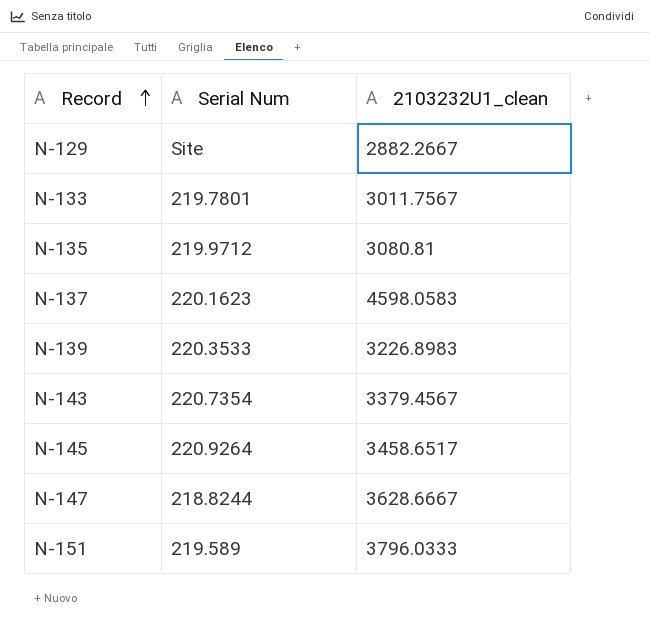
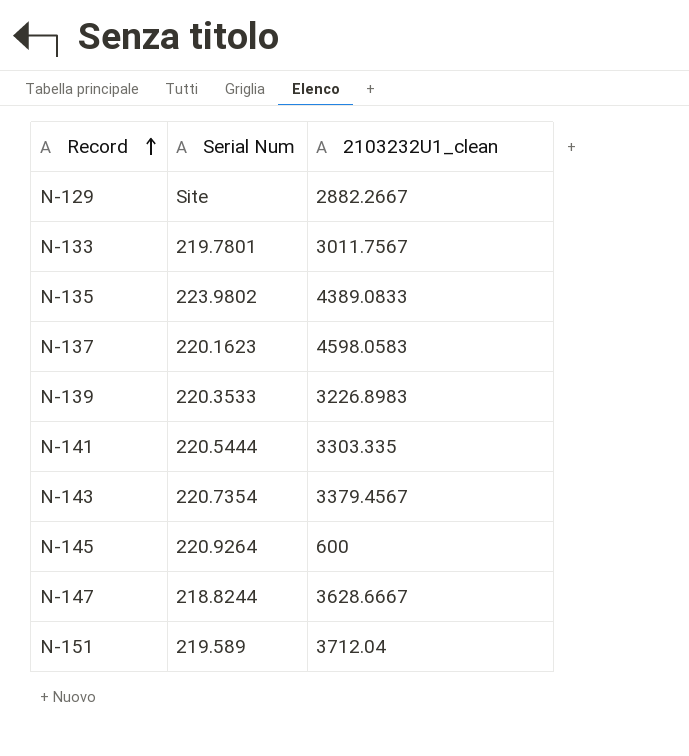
N-135 | Serial Num: 219.9712 -> 223.9802
N-135 | 2103232U1_clean: 3080.81 -> 4389.0833
row N-141: none -> 220.5444 | 3303.335
N-145 | 2103232U1_clean: 3458.6517 -> 600
N-151 | 2103232U1_clean: 3796.0333 -> 3712.04

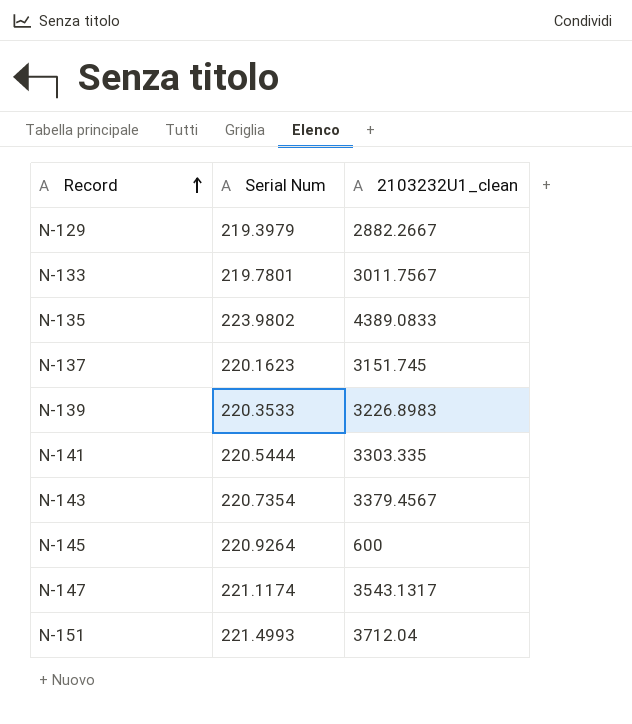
N-129 | Serial Num: Site -> 219.3979
N-137 | 2103232U1_clean: 4598.0583 -> 3151.745
N-147 | Serial Num: 218.8244 -> 221.1174
N-147 | 2103232U1_clean: 3628.6667 -> 3543.1317
N-151 | Serial Num: 219.589 -> 221.4993

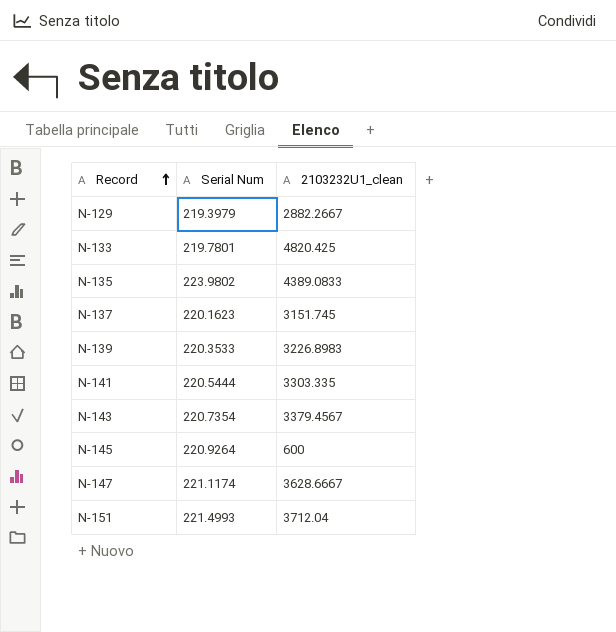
N-133 | 2103232U1_clean: 3011.7567 -> 4820.425
N-147 | 2103232U1_clean: 3543.1317 -> 3628.6667

